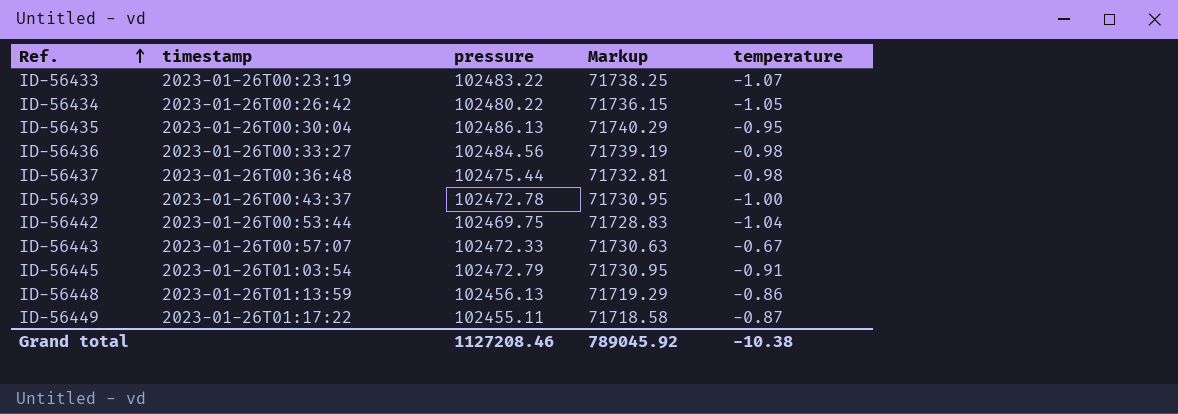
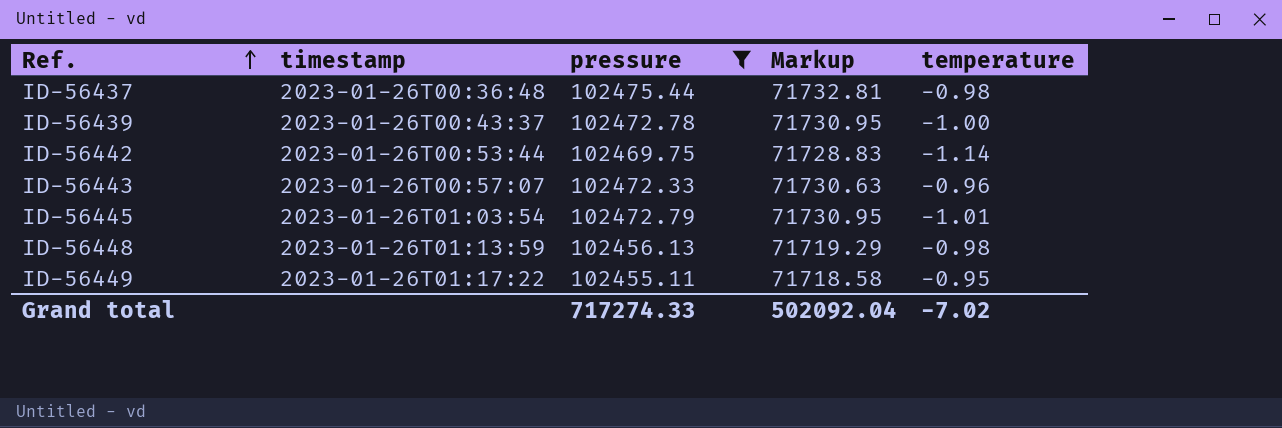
filter: none -> pressure <= 102475.44
ID-56442 | temperature: -1.04 -> -1.14
ID-56443 | temperature: -0.67 -> -0.96
ID-56445 | temperature: -0.91 -> -1.01
ID-56448 | temperature: -0.86 -> -0.98
ID-56449 | temperature: -0.87 -> -0.95
Grand total | pressure: 1127208.46 -> 717274.33
Grand total | Markup: 789045.92 -> 502092.04
Grand total | temperature: -10.38 -> -7.02

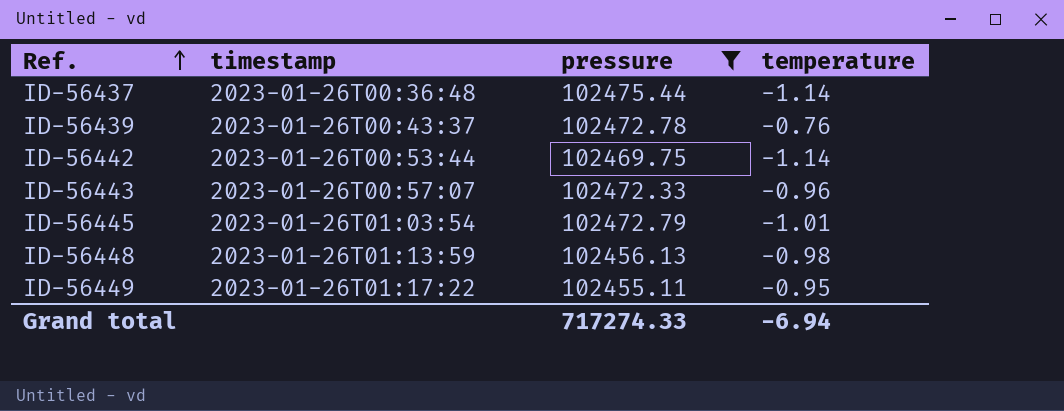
column Markup | formula: [pressure] * 0.7 -> none
ID-56437 | temperature: -0.98 -> -1.14
ID-56439 | temperature: -1.00 -> -0.76
Grand total | temperature: -7.02 -> -6.94

